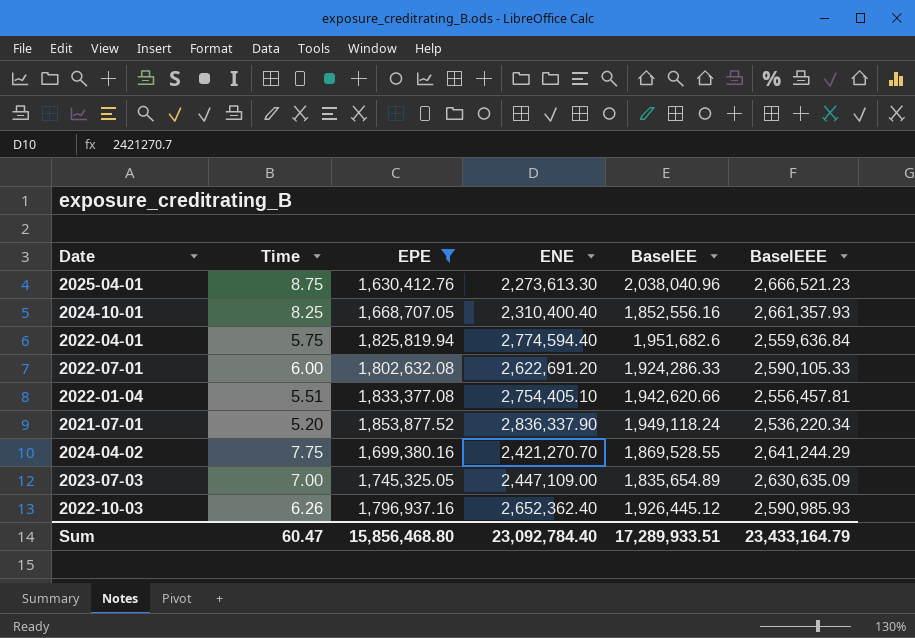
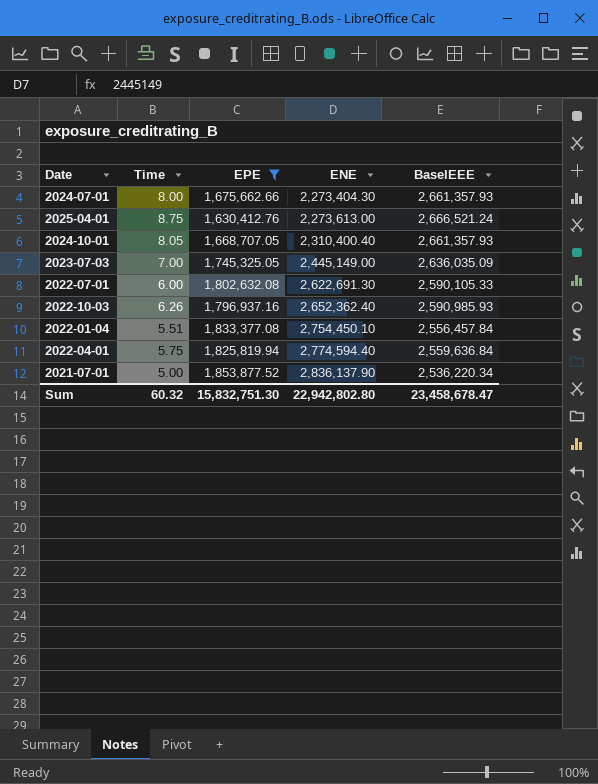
row order: none -> ENE ascending
column BaselEE | position: 5 -> none
row 2024-04-02: 7.75 | 1,699,380.16 | 2,421,270.70 | 1,869,528.55 | 2,641,244.29 -> none
row 2024-07-01: none -> 8.00 | 1,675,662.66 | 2,273,404.30 | 2,661,357.93
2025-04-01 | ENE: 2,273,613.30 -> 2,273,613.00
2025-04-01 | BaselEEE: 2,666,521.23 -> 2,666,521.24
2024-10-01 | Time: 8.25 -> 8.05
2023-07-03 | ENE: 2,447,109.00 -> 2,445,149.00
2023-07-03 | BaselEEE: 2,630,635.09 -> 2,636,035.09
2022-07-01 | ENE: 2,622,691.20 -> 2,622,691.30
2022-01-04 | ENE: 2,754,405.10 -> 2,754,450.10
2022-01-04 | BaselEEE: 2,556,457.81 -> 2,556,457.84
2021-07-01 | Time: 5.20 -> 5.00
2021-07-01 | ENE: 2,836,337.90 -> 2,836,137.90
Sum | Time: 60.47 -> 60.32
Sum | EPE: 15,856,468.80 -> 15,832,751.30
Sum | ENE: 23,092,784.40 -> 22,942,802.80
Sum | BaselEEE: 23,433,164.79 -> 23,458,678.47

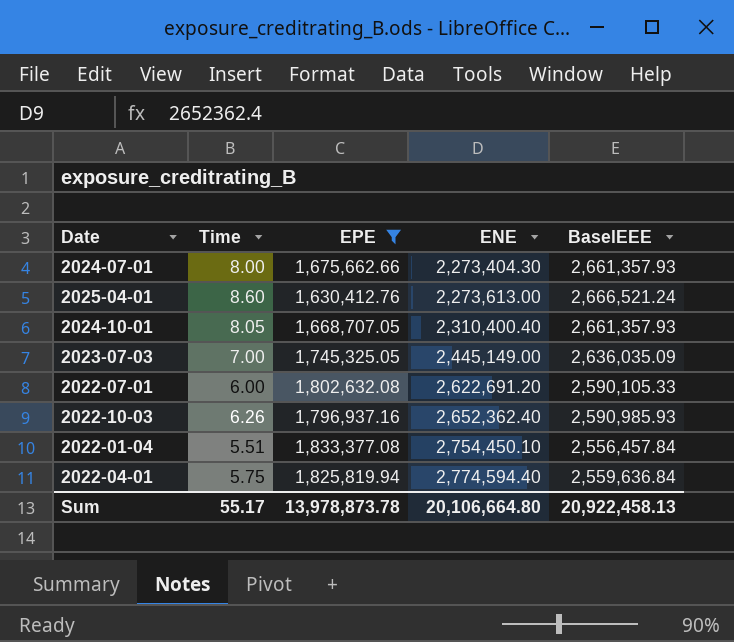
row 2021-07-01: 5.00 | 1,853,877.52 | 2,836,137.90 | 2,536,220.34 -> none
2025-04-01 | Time: 8.75 -> 8.60
2022-07-01 | ENE: 2,622,691.30 -> 2,622,691.20
Sum | Time: 60.32 -> 55.17
Sum | EPE: 15,832,751.30 -> 13,978,873.78
Sum | ENE: 22,942,802.80 -> 20,106,664.80
Sum | BaselEEE: 23,458,678.47 -> 20,922,458.13

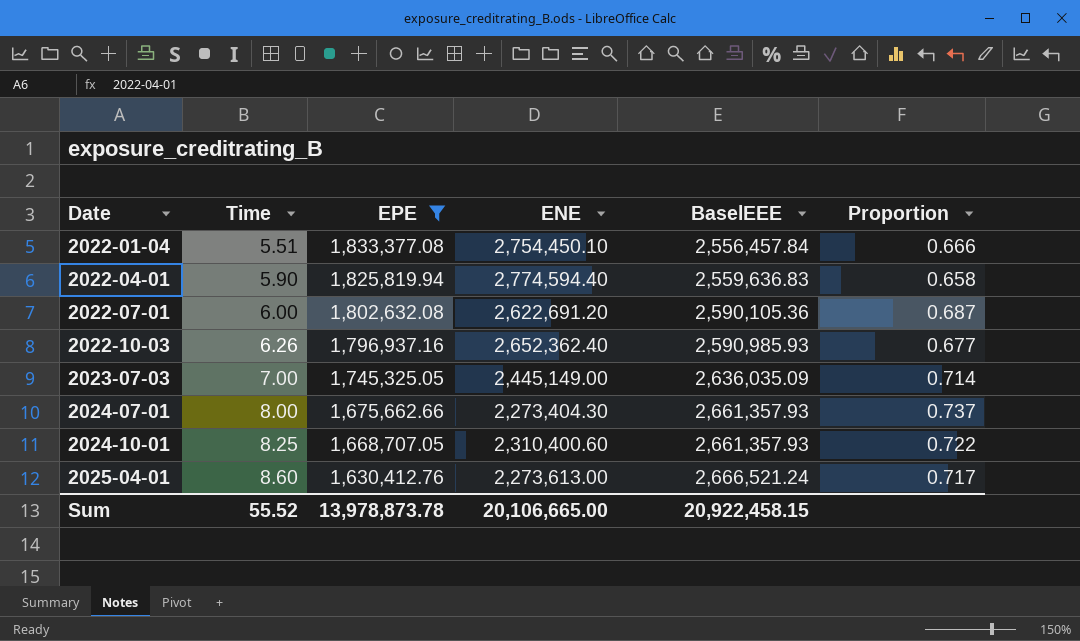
row order: ENE ascending -> Date ascending
column Proportion | formula: none -> [EPE] / [ENE]
2022-04-01 | Time: 5.75 -> 5.90
2022-04-01 | BaselEEE: 2,559,636.84 -> 2,559,636.83
2022-07-01 | BaselEEE: 2,590,105.33 -> 2,590,105.36
2024-10-01 | Time: 8.05 -> 8.25
2024-10-01 | ENE: 2,310,400.40 -> 2,310,400.60
Sum | Time: 55.17 -> 55.52
Sum | ENE: 20,106,664.80 -> 20,106,665.00
Sum | BaselEEE: 20,922,458.13 -> 20,922,458.15

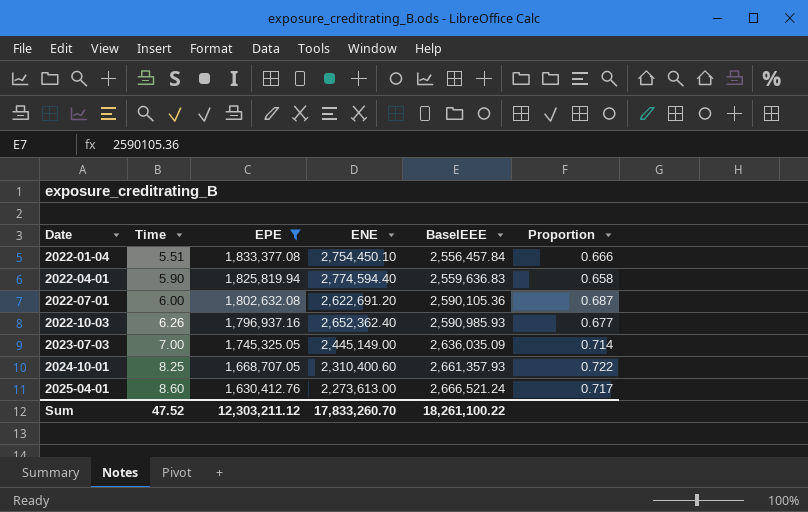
row 2024-07-01: 8.00 | 1,675,662.66 | 2,273,404.30 | 2,661,357.93 | 0.737 -> none
Sum | Time: 55.52 -> 47.52
Sum | EPE: 13,978,873.78 -> 12,303,211.12
Sum | ENE: 20,106,665.00 -> 17,833,260.70
Sum | BaselEEE: 20,922,458.15 -> 18,261,100.22

